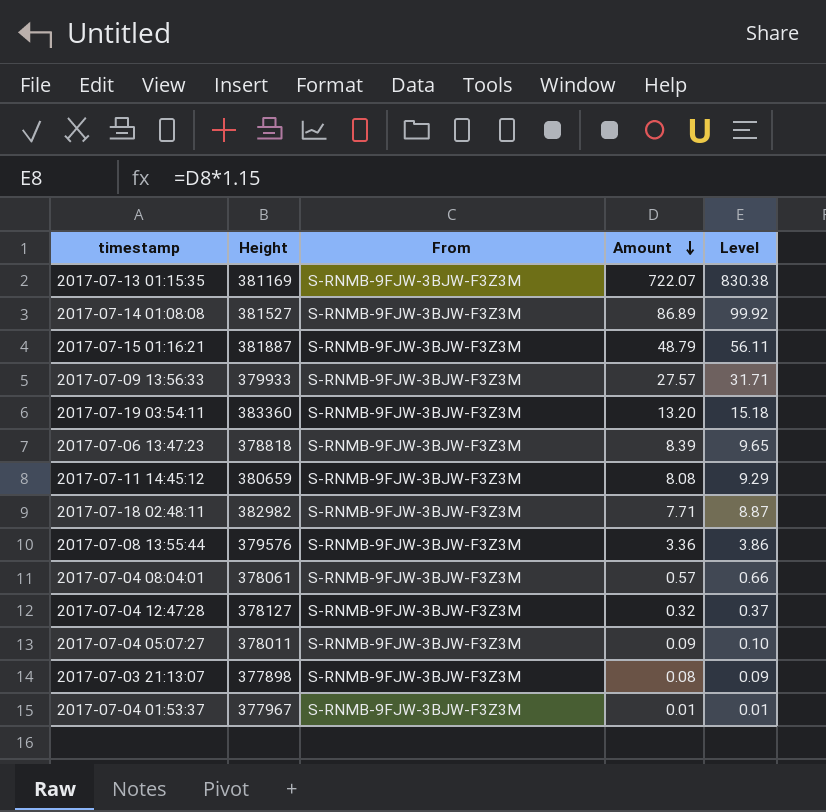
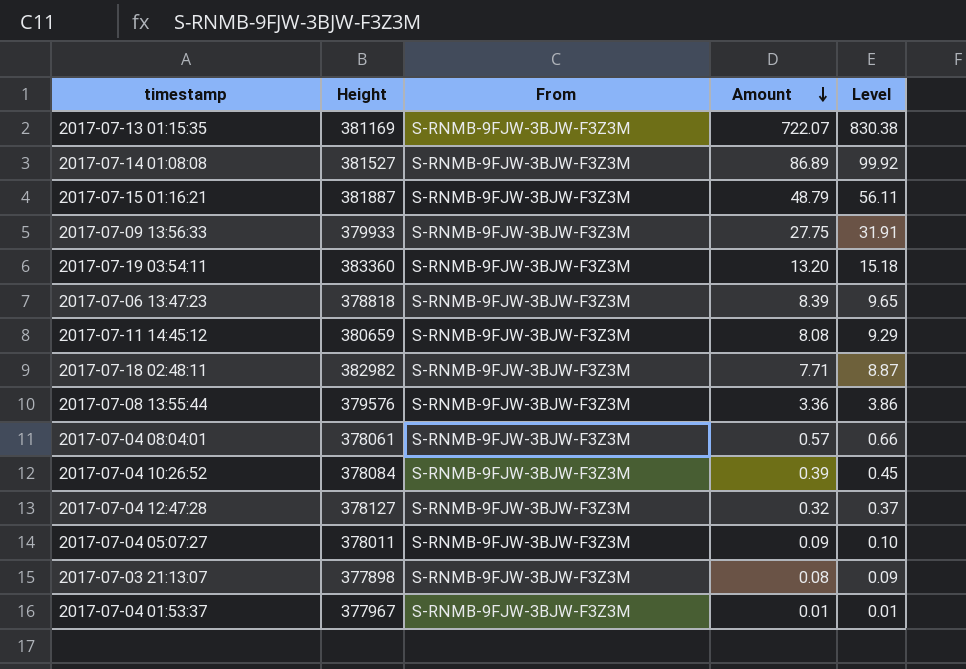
2017-07-09 13:56:33 | Amount: 27.57 -> 27.75
2017-07-09 13:56:33 | Level: 31.71 -> 31.91
row 2017-07-04 10:26:52: none -> 378084 | S-RNMB-9FJW-3BJW-F3Z3M | 0.39 | 0.45

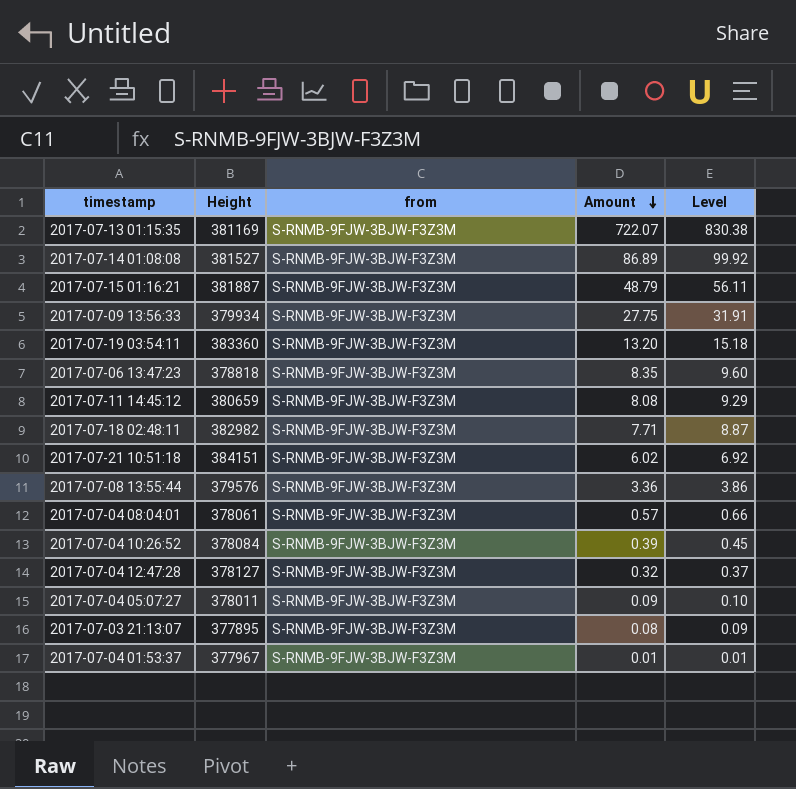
column name: From -> from
2017-07-09 13:56:33 | Height: 379933 -> 379934
2017-07-06 13:47:23 | Amount: 8.39 -> 8.35
2017-07-06 13:47:23 | Level: 9.65 -> 9.60
row 2017-07-21 10:51:18: none -> 384151 | S-RNMB-9FJW-3BJW-F3Z3M | 6.02 | 6.92
2017-07-03 21:13:07 | Height: 377898 -> 377895

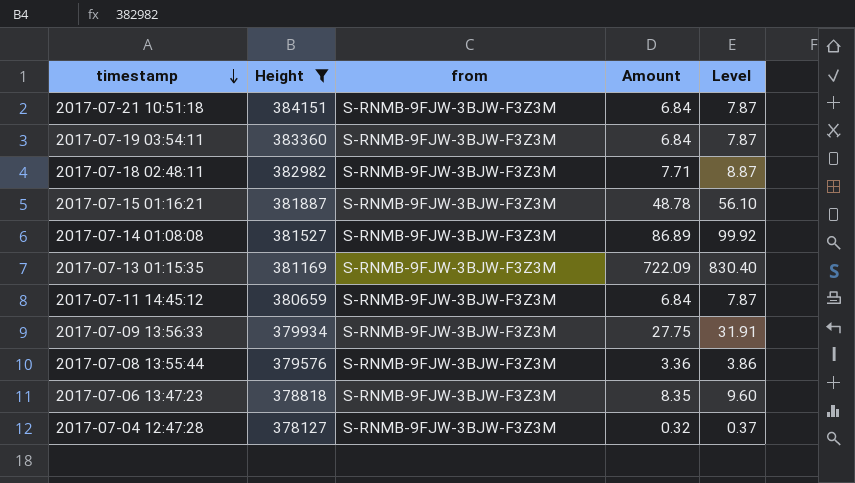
filter: none -> Height >= 378127
row order: Amount descending -> timestamp descending
2017-07-21 10:51:18 | Amount: 6.02 -> 6.84
2017-07-21 10:51:18 | Level: 6.92 -> 7.87
2017-07-19 03:54:11 | Amount: 13.20 -> 6.84
2017-07-19 03:54:11 | Level: 15.18 -> 7.87
2017-07-15 01:16:21 | Amount: 48.79 -> 48.78
2017-07-15 01:16:21 | Level: 56.11 -> 56.10
2017-07-13 01:15:35 | Amount: 722.07 -> 722.09
2017-07-13 01:15:35 | Level: 830.38 -> 830.40
2017-07-11 14:45:12 | Amount: 8.08 -> 6.84
2017-07-11 14:45:12 | Level: 9.29 -> 7.87

